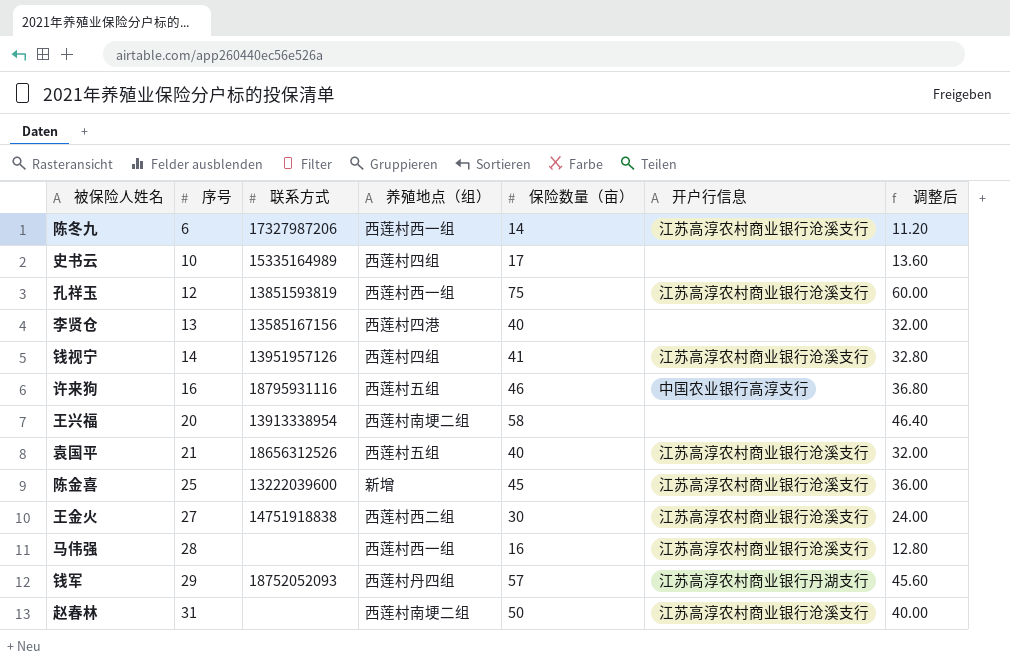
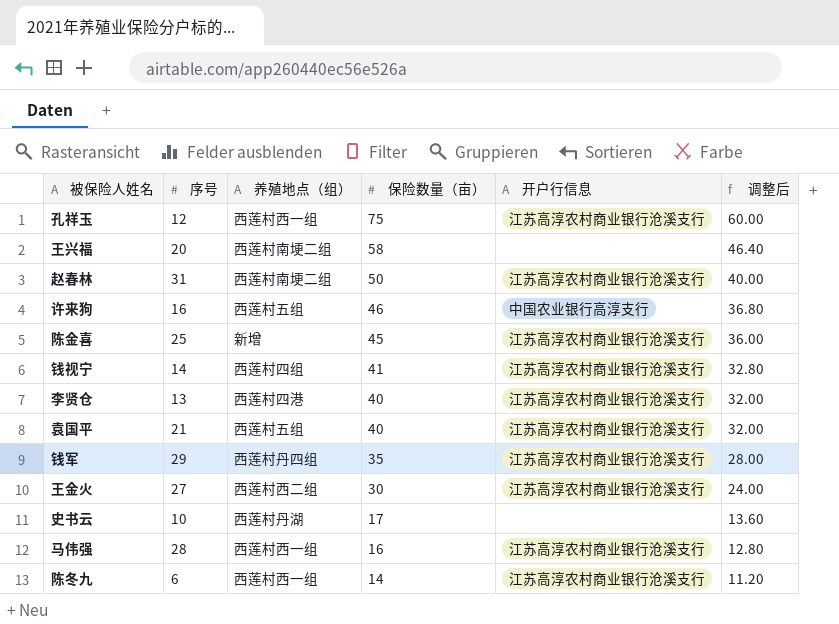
row order: 序号 ascending -> 保险数量（亩） descending
column 联系方式 | position: 3 -> none
李贤仓 | 开户行信息: none -> 江苏高淳农村商业银行沧溪支行
钱军 | 保险数量（亩）: 57 -> 35
钱军 | 开户行信息: 江苏高淳农村商业银行丹湖支行 -> 江苏高淳农村商业银行沧溪支行
钱军 | 调整后: 45.60 -> 28.00
史书云 | 养殖地点（组）: 西莲村四组 -> 西莲村丹湖

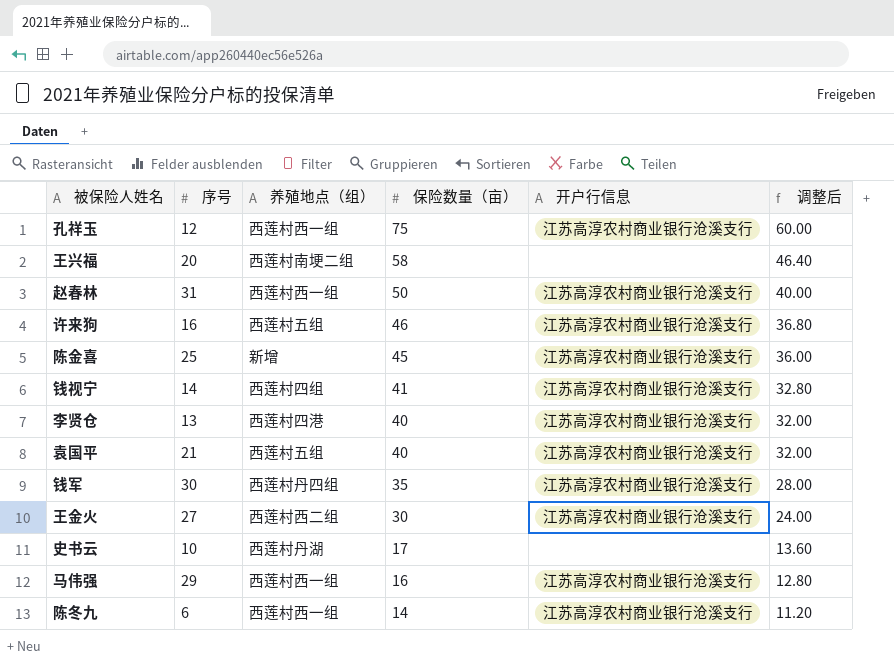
赵春林 | 养殖地点（组）: 西莲村南埂二组 -> 西莲村西一组
许来狗 | 开户行信息: 中国农业银行高淳支行 -> 江苏高淳农村商业银行沧溪支行
钱军 | 序号: 29 -> 30
马伟强 | 序号: 28 -> 29

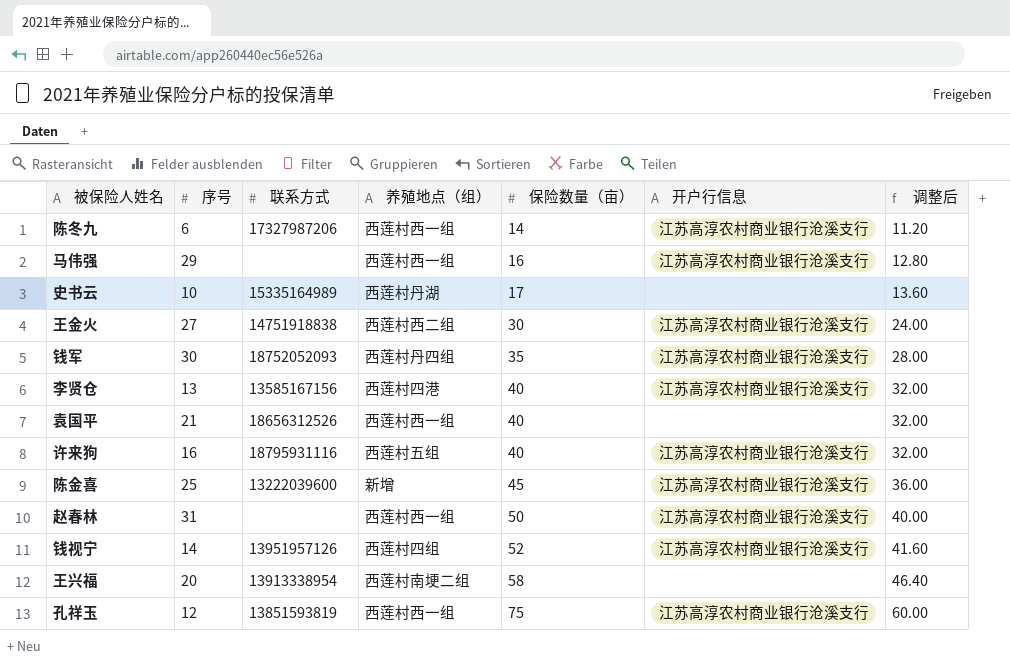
row order: 保险数量（亩） descending -> 保险数量（亩） ascending
column 联系方式 | position: none -> 3
袁国平 | 养殖地点（组）: 西莲村五组 -> 西莲村西一组
袁国平 | 开户行信息: 江苏高淳农村商业银行沧溪支行 -> none
许来狗 | 保险数量（亩）: 46 -> 40
许来狗 | 调整后: 36.80 -> 32.00
钱视宁 | 保险数量（亩）: 41 -> 52
钱视宁 | 调整后: 32.80 -> 41.60

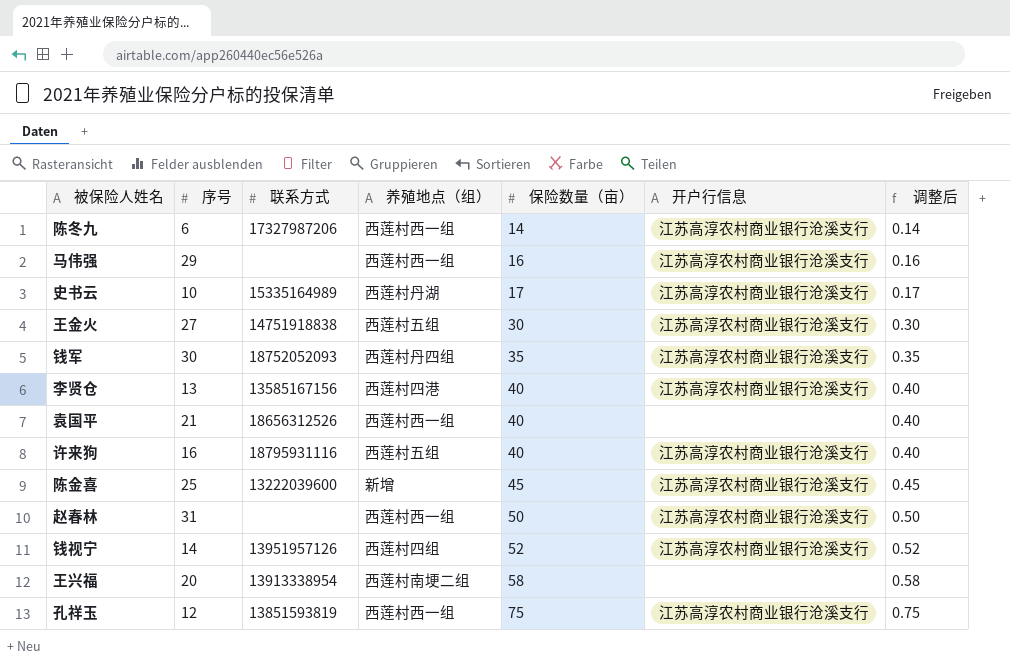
column 调整后 | formula: [保险数量（亩）] * 0.8 -> [保险数量（亩）] * 0.01
史书云 | 开户行信息: none -> 江苏高淳农村商业银行沧溪支行
王金火 | 养殖地点（组）: 西莲村西二组 -> 西莲村五组

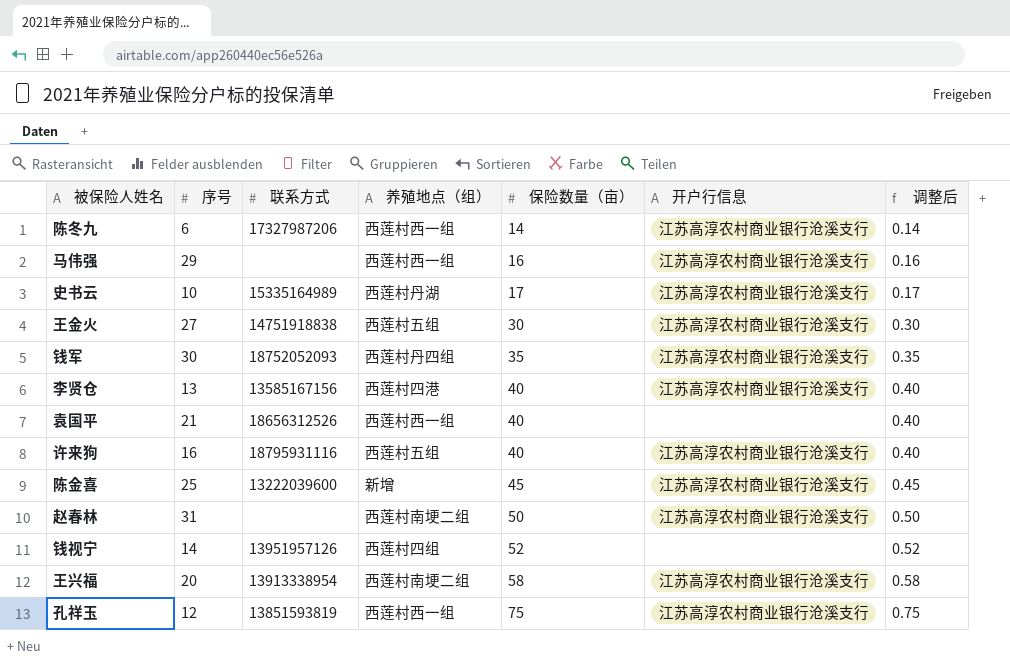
赵春林 | 养殖地点（组）: 西莲村西一组 -> 西莲村南埂二组
钱视宁 | 开户行信息: 江苏高淳农村商业银行沧溪支行 -> none
王兴福 | 开户行信息: none -> 江苏高淳农村商业银行沧溪支行

